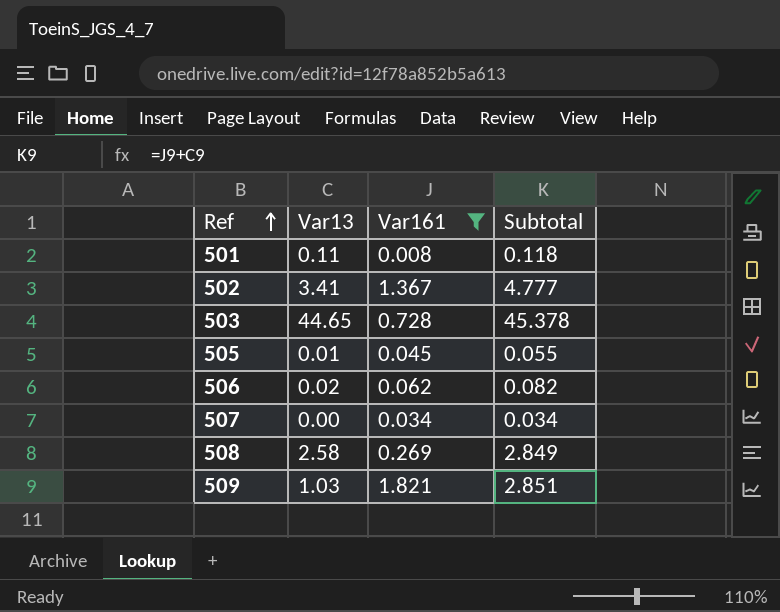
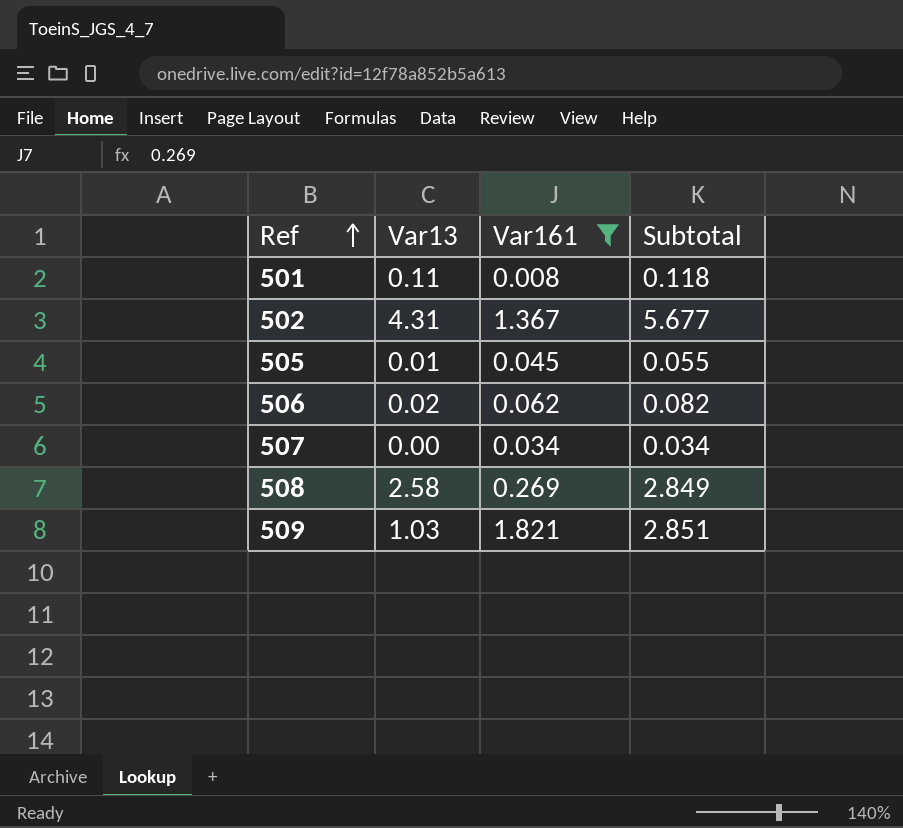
row 503: 44.65 | 0.728 | 45.378 -> none
502 | Var13: 3.41 -> 4.31
502 | Subtotal: 4.777 -> 5.677

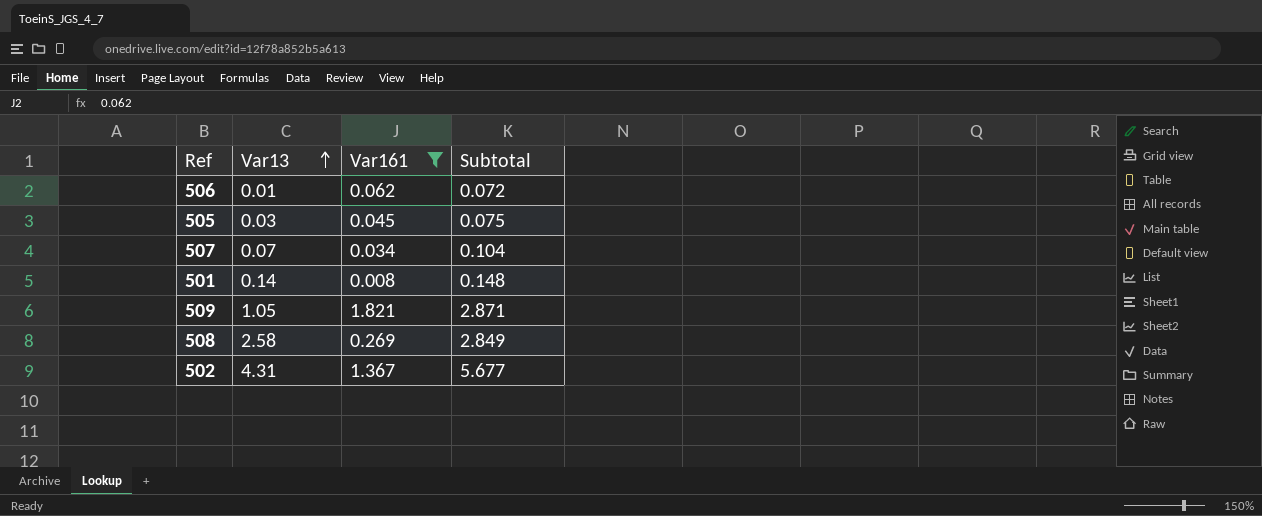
row order: Ref ascending -> Var13 ascending
506 | Var13: 0.02 -> 0.01
506 | Subtotal: 0.082 -> 0.072
505 | Var13: 0.01 -> 0.03
505 | Subtotal: 0.055 -> 0.075
507 | Var13: 0.00 -> 0.07
507 | Subtotal: 0.034 -> 0.104
501 | Var13: 0.11 -> 0.14
501 | Subtotal: 0.118 -> 0.148
509 | Var13: 1.03 -> 1.05
509 | Subtotal: 2.851 -> 2.871

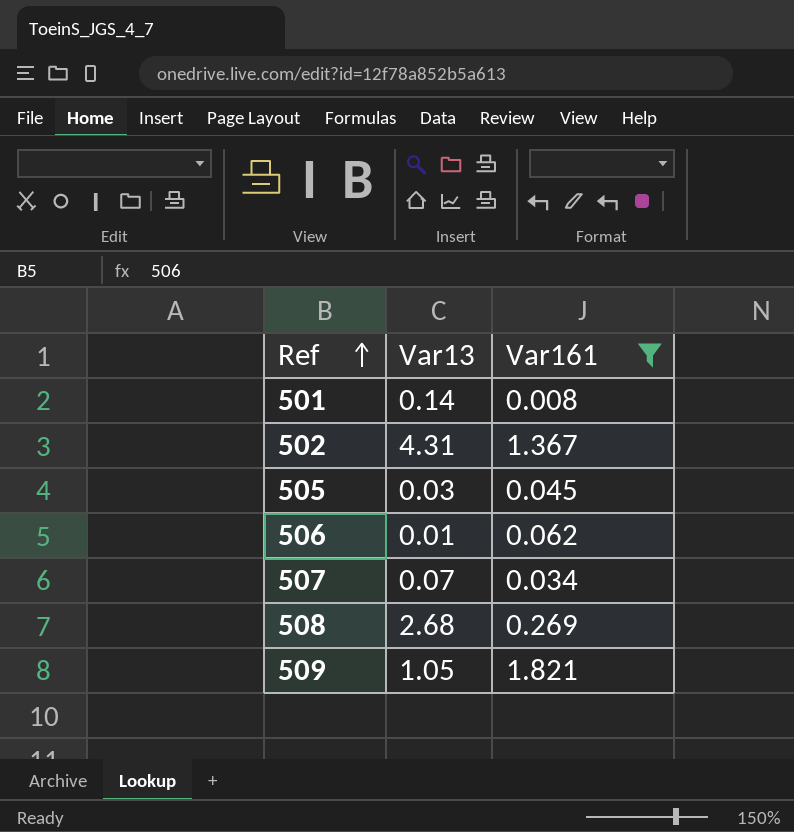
row order: Var13 ascending -> Ref ascending
column Subtotal | formula: [Var13] + [Var161] -> none
508 | Var13: 2.58 -> 2.68

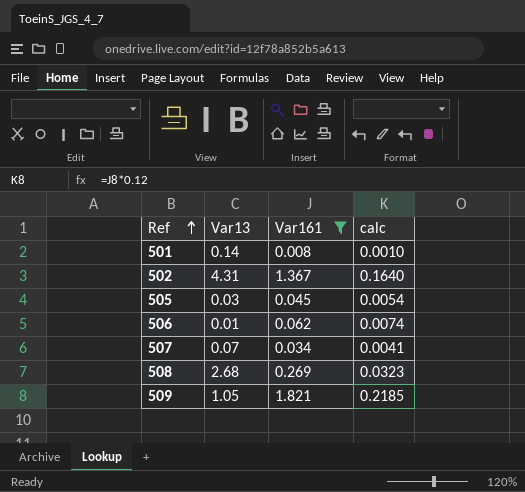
column calc | formula: none -> [Var161] * 0.12

